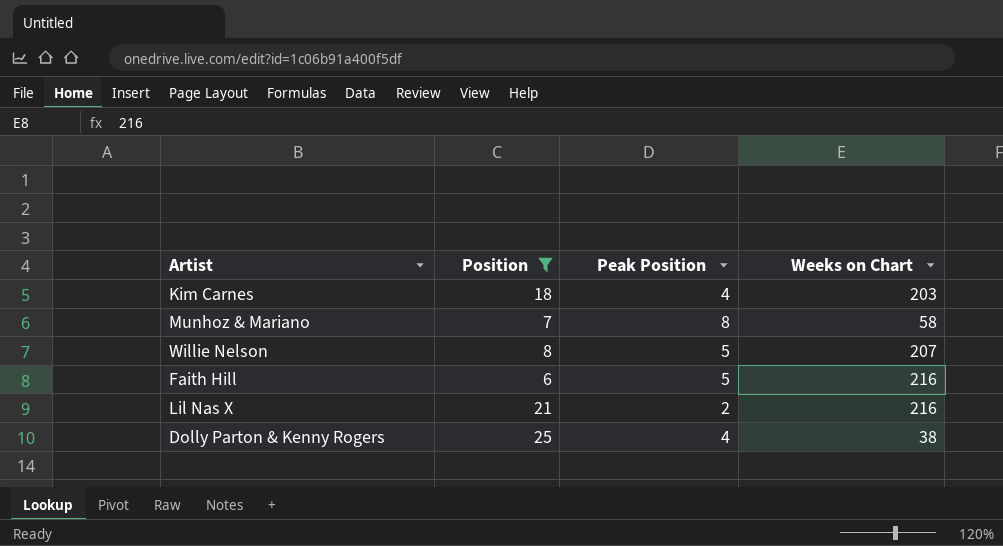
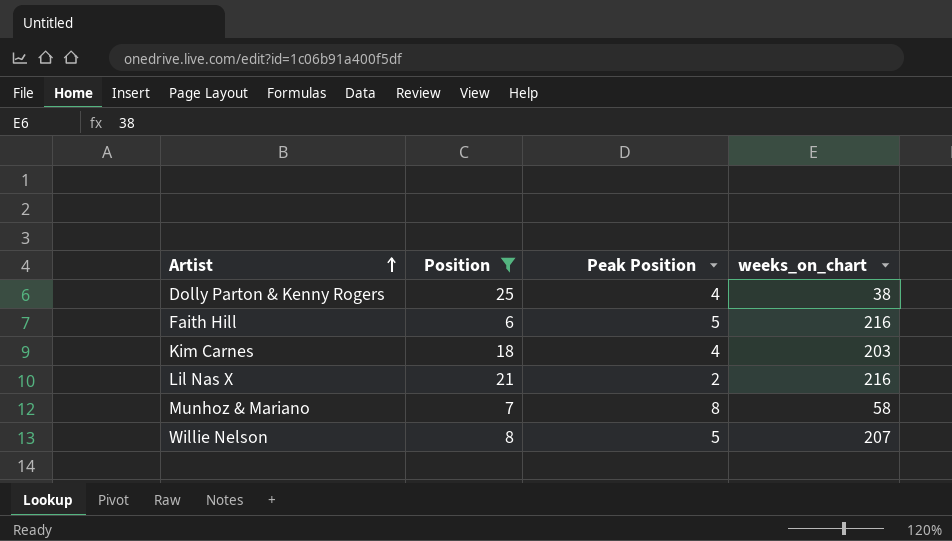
row order: none -> Artist ascending
column name: Weeks on Chart -> weeks_on_chart

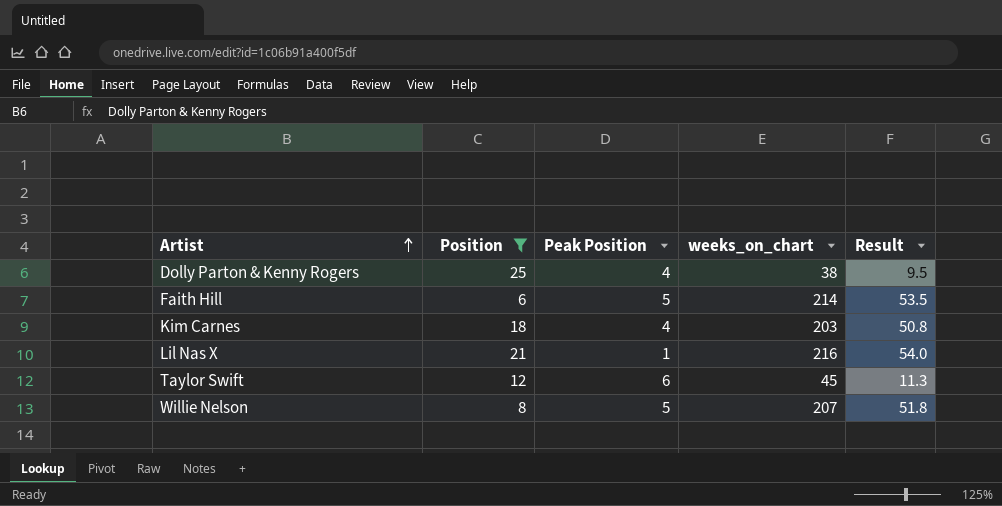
column Result | formula: none -> [weeks_on_chart] * 0.25
row Munhoz & Mariano: 7 | 8 | 58 -> none
Faith Hill | weeks_on_chart: 216 -> 214
Lil Nas X | Peak Position: 2 -> 1
row Taylor Swift: none -> 12 | 6 | 45 | 11.3

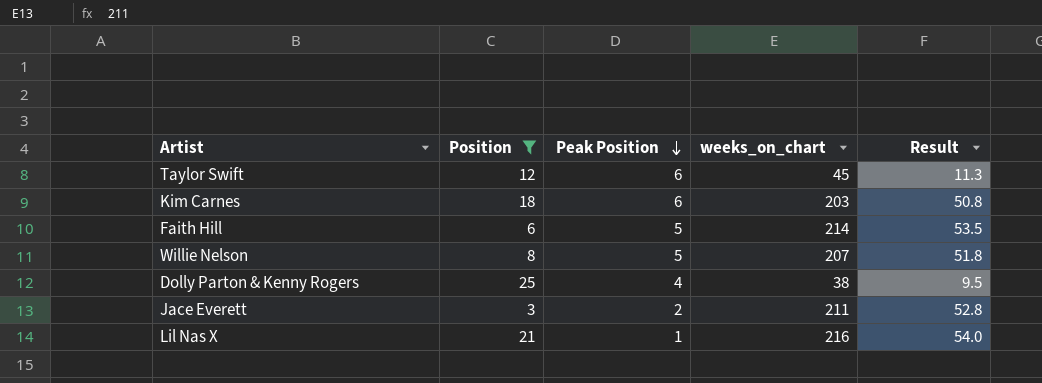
row order: Artist ascending -> Peak Position descending
Kim Carnes | Peak Position: 4 -> 6
row Jace Everett: none -> 3 | 2 | 211 | 52.8

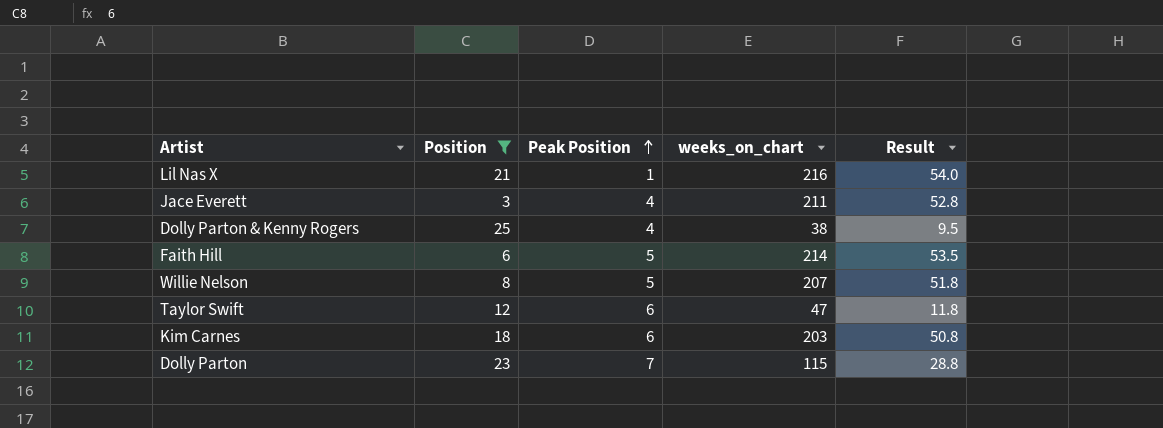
row order: Peak Position descending -> Peak Position ascending
Jace Everett | Peak Position: 2 -> 4
Taylor Swift | weeks_on_chart: 45 -> 47
Taylor Swift | Result: 11.3 -> 11.8
row Dolly Parton: none -> 23 | 7 | 115 | 28.8

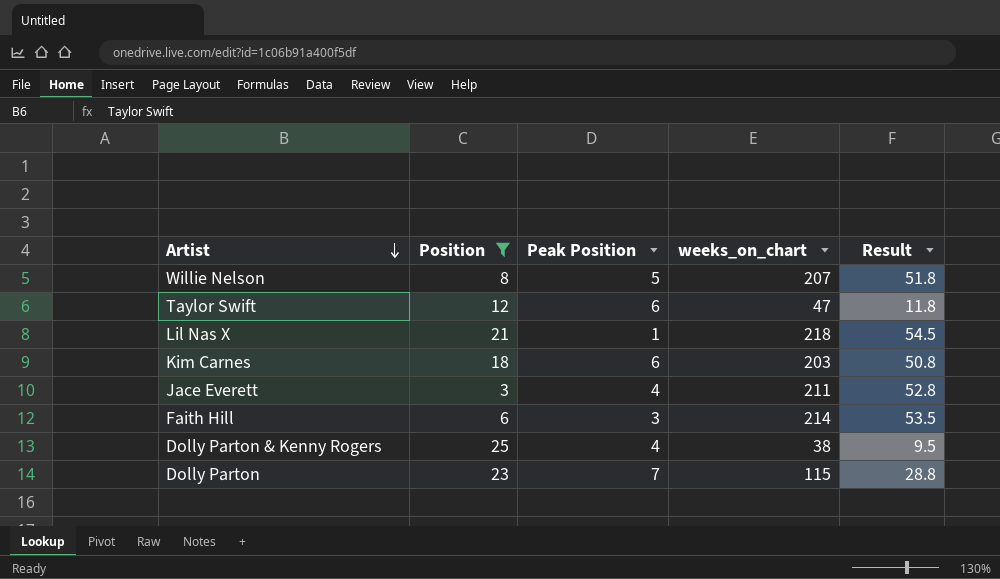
row order: Peak Position ascending -> Artist descending
Lil Nas X | weeks_on_chart: 216 -> 218
Lil Nas X | Result: 54.0 -> 54.5
Faith Hill | Peak Position: 5 -> 3

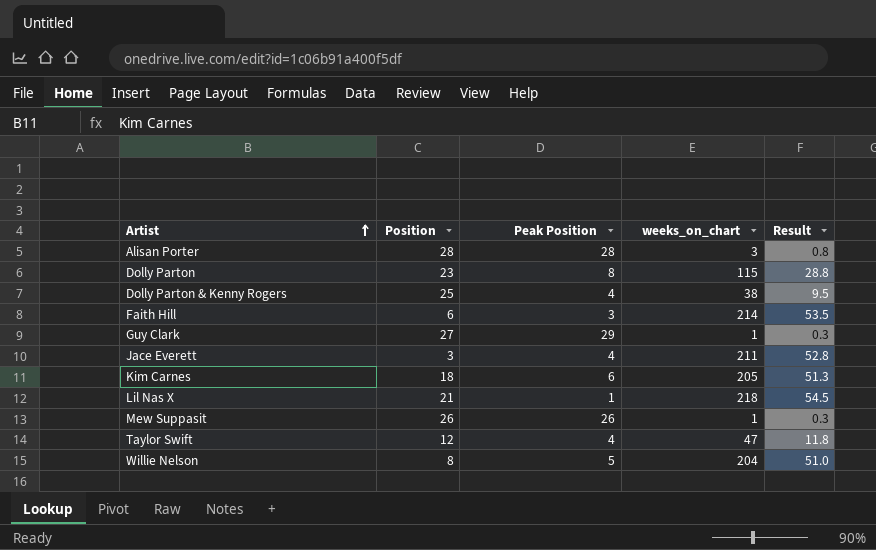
filter: Position <= 25 -> none
row order: Artist descending -> Artist ascending
Dolly Parton | Peak Position: 7 -> 8
Kim Carnes | weeks_on_chart: 203 -> 205
Kim Carnes | Result: 50.8 -> 51.3
Taylor Swift | Peak Position: 6 -> 4
Willie Nelson | weeks_on_chart: 207 -> 204
Willie Nelson | Result: 51.8 -> 51.0

